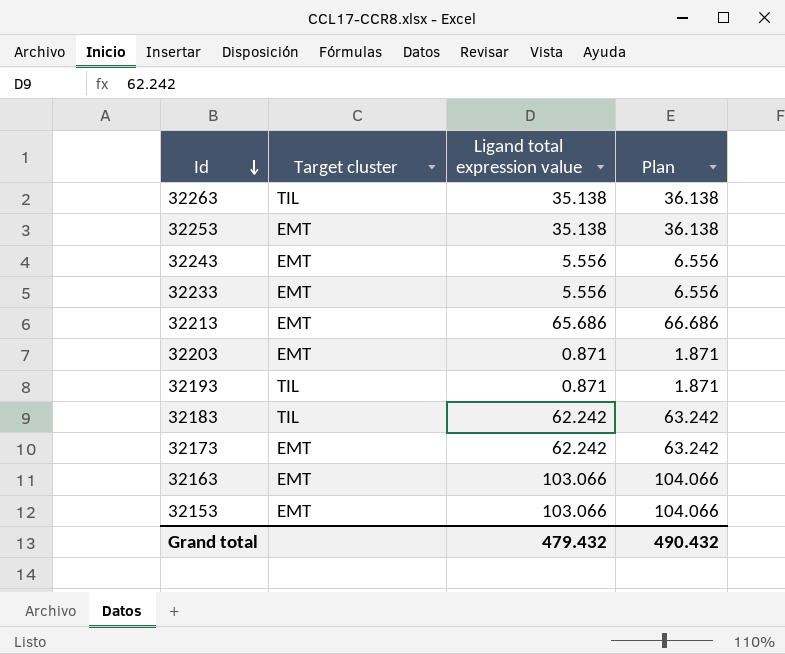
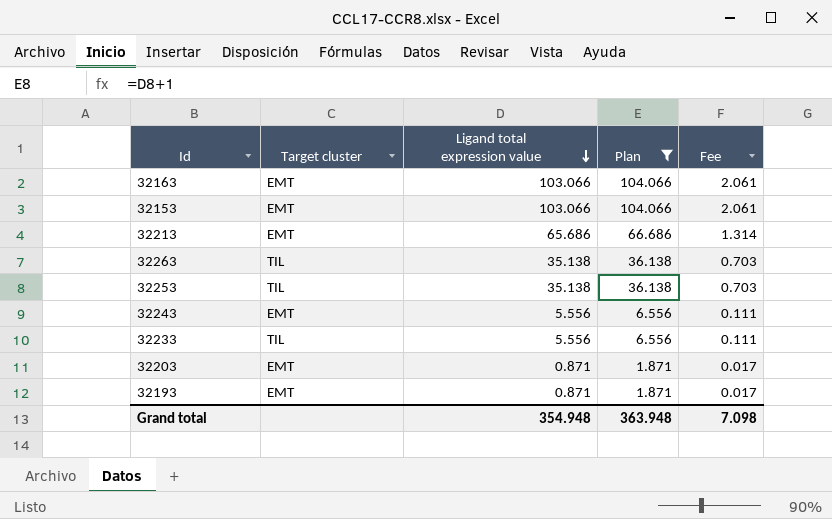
filter: none -> Plan != 63.242
row order: Id descending -> Ligand total expression value descending
column Fee | formula: none -> [Ligand total expression value] * 0.02
32253 | Target cluster: EMT -> TIL
32233 | Target cluster: EMT -> TIL
32193 | Target cluster: TIL -> EMT
Grand total | Ligand total expression value: 479.432 -> 354.948
Grand total | Plan: 490.432 -> 363.948

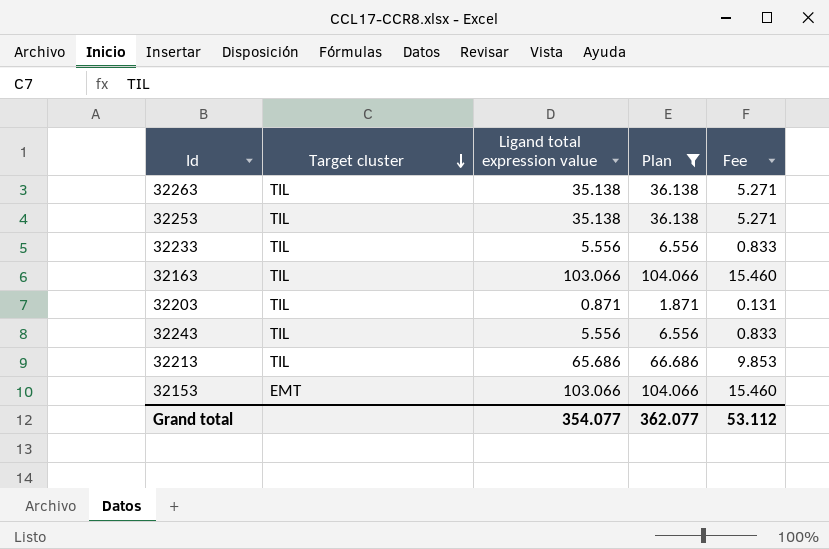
row order: Ligand total expression value descending -> Target cluster descending
column Fee | formula: [Ligand total expression value] * 0.02 -> [Ligand total expression value] * 0.15
row 32193: EMT | 0.871 | 1.871 | 0.017 -> none
32163 | Target cluster: EMT -> TIL
32203 | Target cluster: EMT -> TIL
32243 | Target cluster: EMT -> TIL
32213 | Target cluster: EMT -> TIL
Grand total | Ligand total expression value: 354.948 -> 354.077
Grand total | Plan: 363.948 -> 362.077
Grand total | Fee: 7.098 -> 53.112

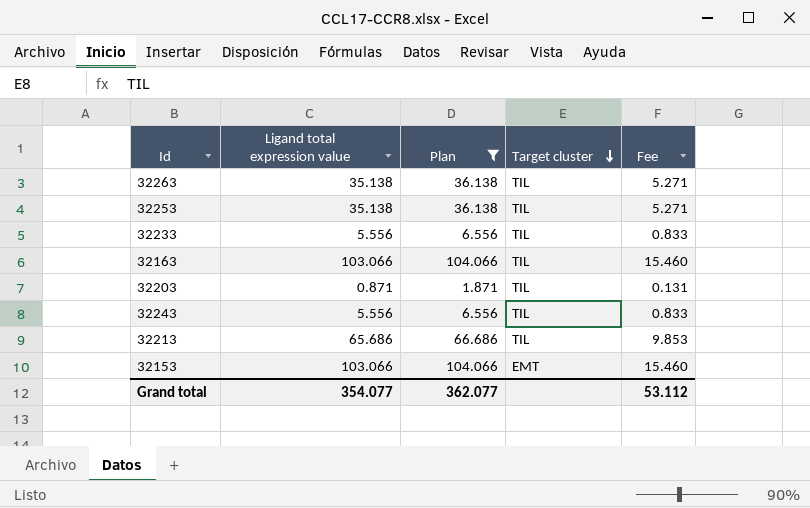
column Target cluster | position: 2 -> 4

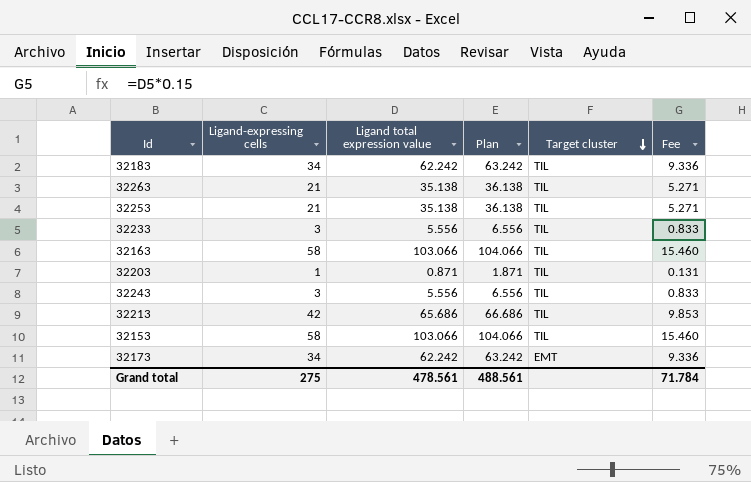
filter: Plan != 63.242 -> none
column Ligand-expressing cells | position: none -> 2
32153 | Target cluster: EMT -> TIL
Grand total | Ligand total expression value: 354.077 -> 478.561
Grand total | Plan: 362.077 -> 488.561
Grand total | Fee: 53.112 -> 71.784

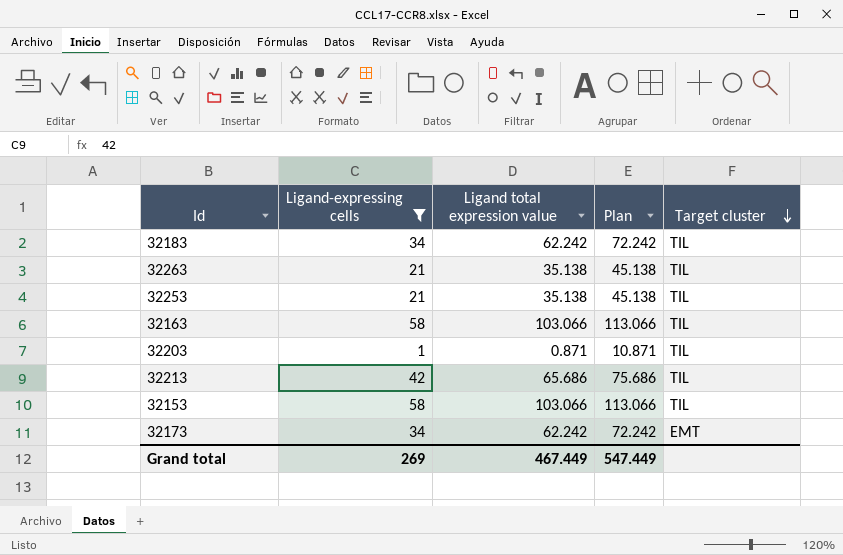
filter: none -> Ligand-expressing cells != 3
column Fee | formula: [Ligand total expression value] * 0.15 -> none
column Plan | formula: [Ligand total expression value] + 1 -> [Ligand total expression value] + 10
Grand total | Ligand-expressing cells: 275 -> 269
Grand total | Ligand total expression value: 478.561 -> 467.449
Grand total | Plan: 488.561 -> 547.449

